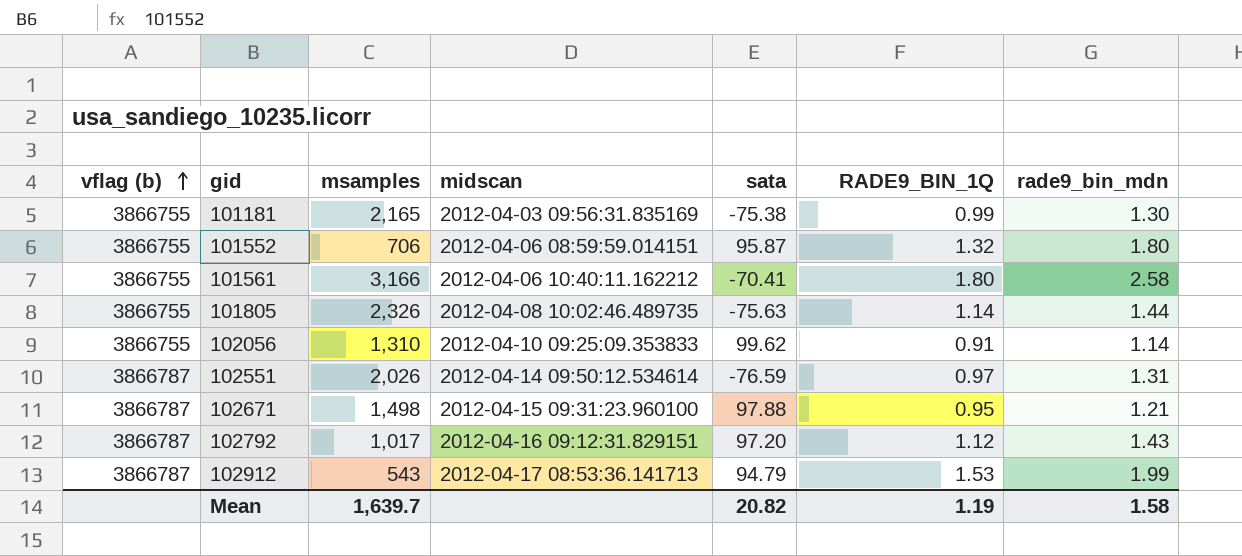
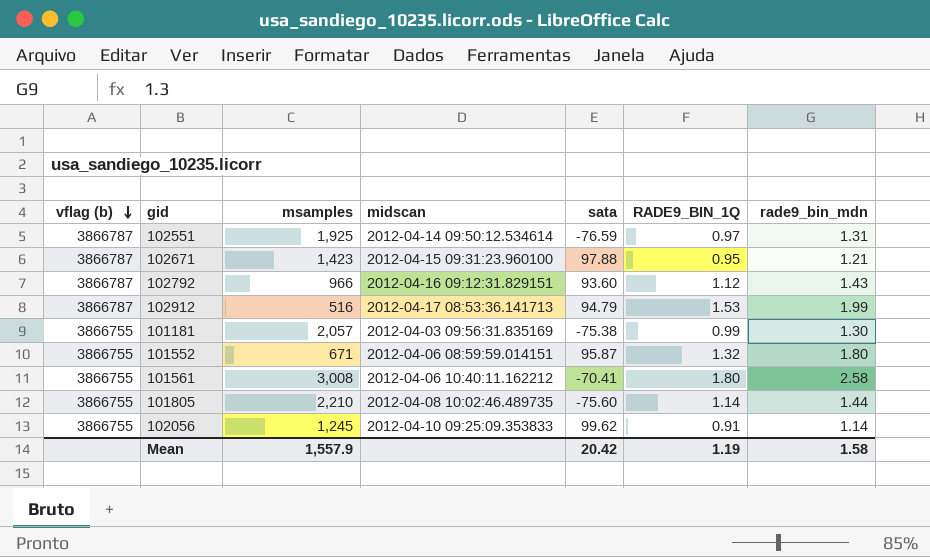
row order: vflag (b) ascending -> vflag (b) descending
102551 | msamples: 2,026 -> 1,925
102671 | msamples: 1,498 -> 1,423
102792 | msamples: 1,017 -> 966
102792 | sata: 97.20 -> 93.60
102912 | msamples: 543 -> 516
101181 | msamples: 2,165 -> 2,057
101552 | msamples: 706 -> 671
101561 | msamples: 3,166 -> 3,008
101805 | msamples: 2,326 -> 2,210
101805 | sata: -75.63 -> -75.60
102056 | msamples: 1,310 -> 1,245
Mean | msamples: 1,639.7 -> 1,557.9
Mean | sata: 20.82 -> 20.42

